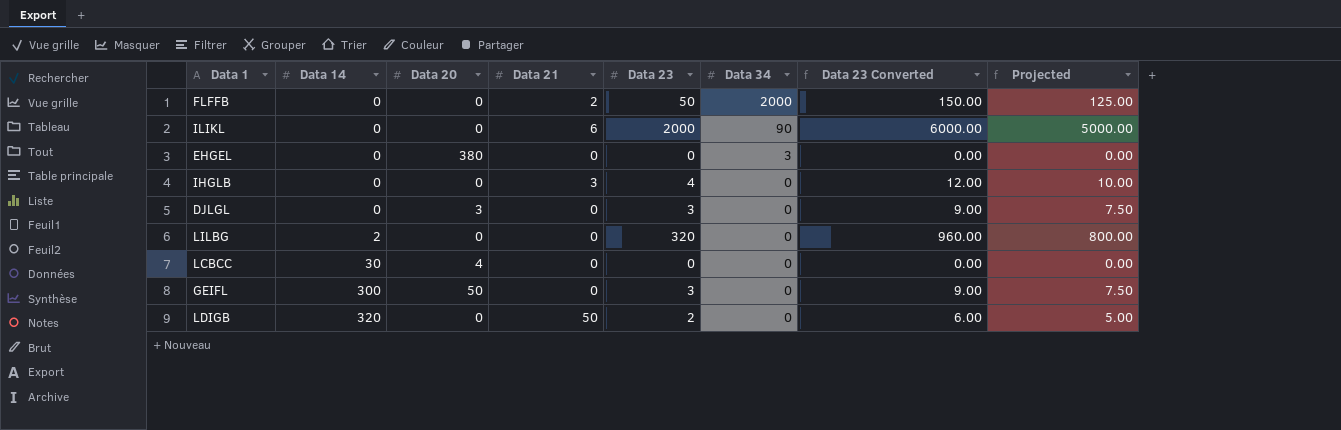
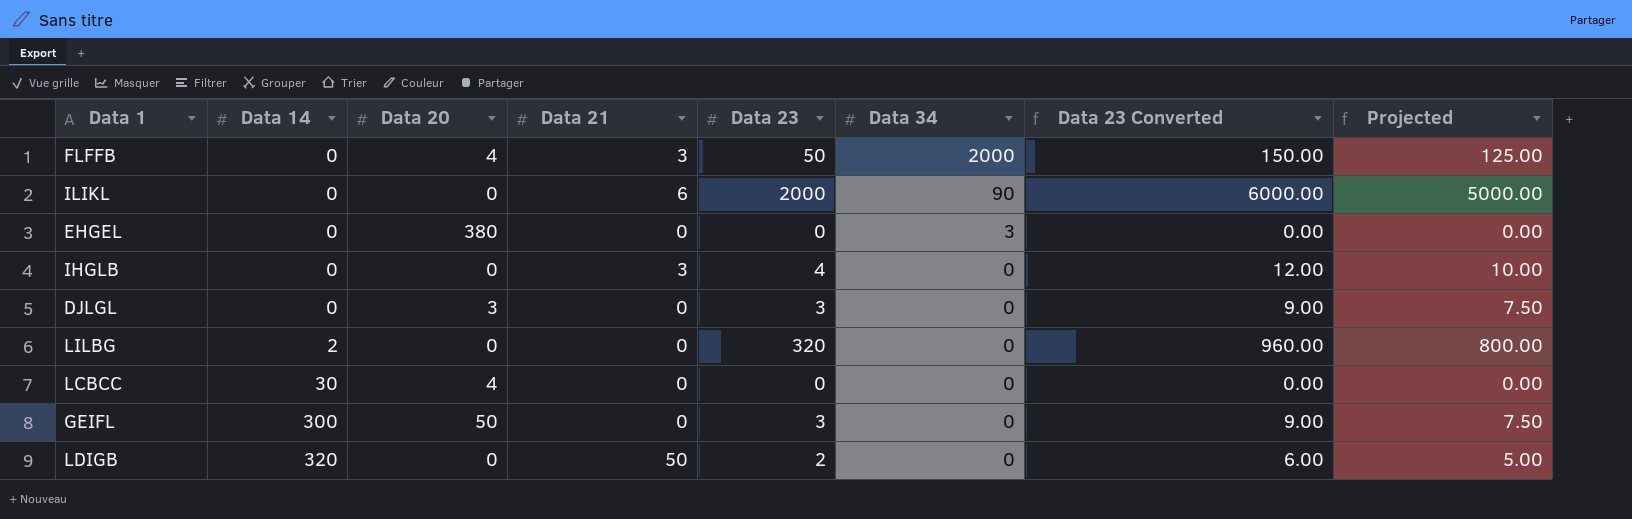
FLFFB | Data 20: 0 -> 4
FLFFB | Data 21: 2 -> 3

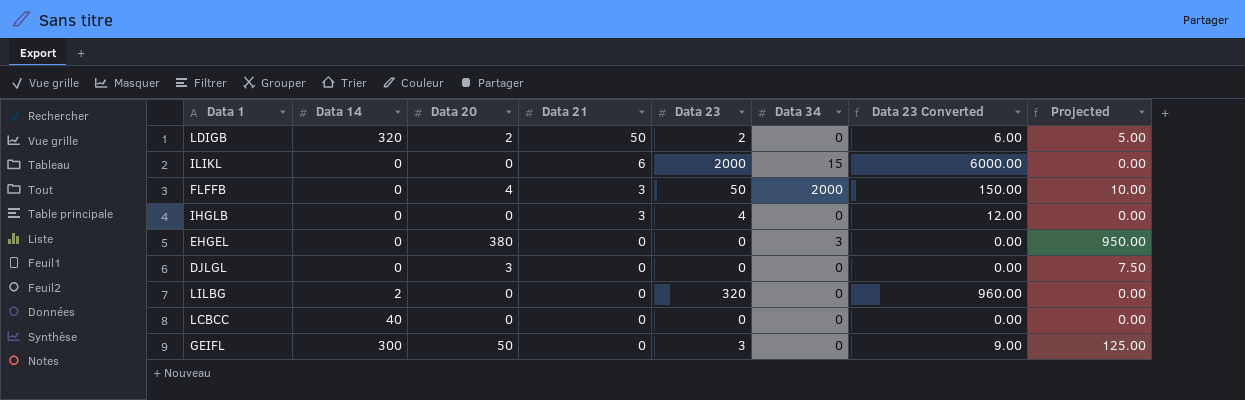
row order: Data 14 ascending -> Data 21 descending
column Projected | formula: [Data 23] * 2.5 -> [Data 20] * 2.5
LDIGB | Data 20: 0 -> 2
ILIKL | Data 34: 90 -> 15
DJLGL | Data 23: 3 -> 0
DJLGL | Data 23 Converted: 9.00 -> 0.00
LCBCC | Data 14: 30 -> 40
LCBCC | Data 20: 4 -> 0

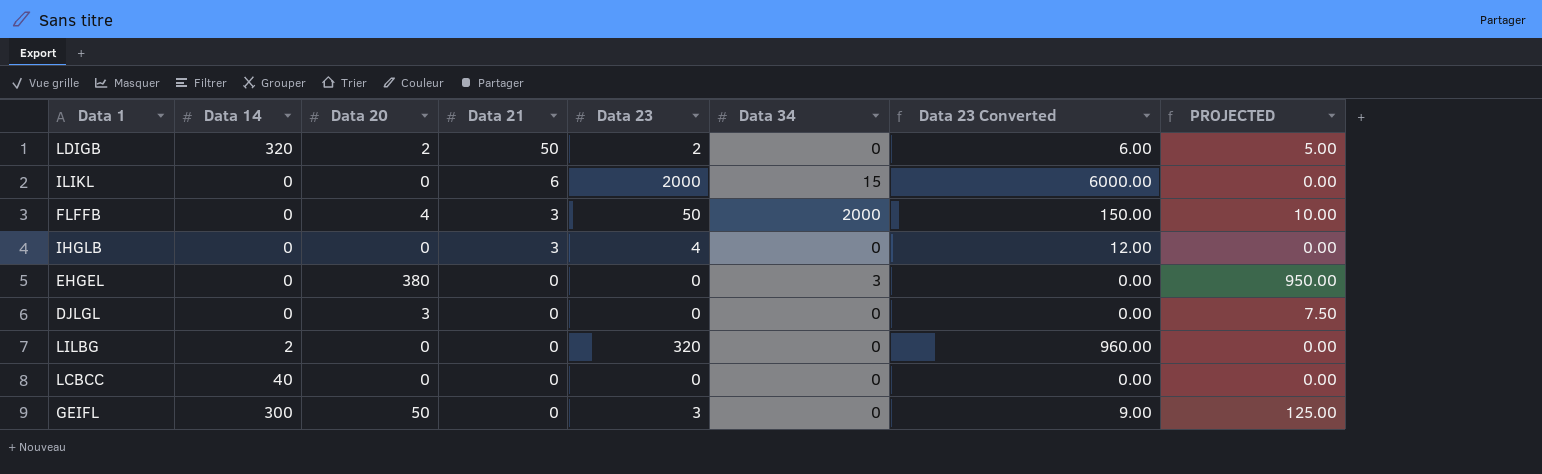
column name: Projected -> PROJECTED

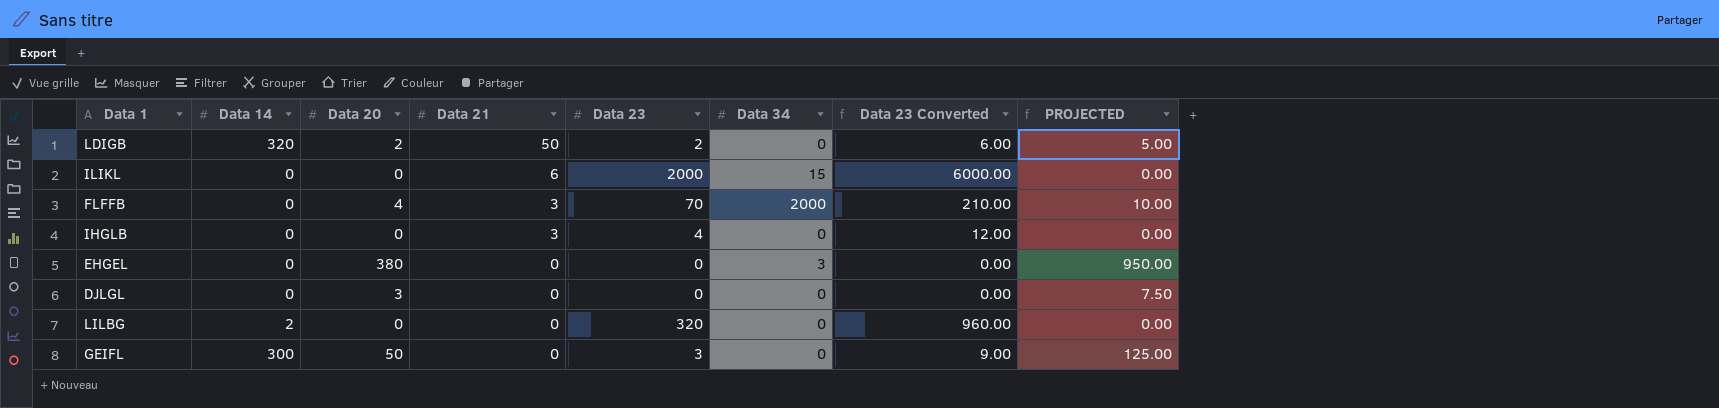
row LCBCC: 40 | 0 | 0 | 0 | 0 | 0.00 | 0.00 -> none
FLFFB | Data 23: 50 -> 70
FLFFB | Data 23 Converted: 150.00 -> 210.00

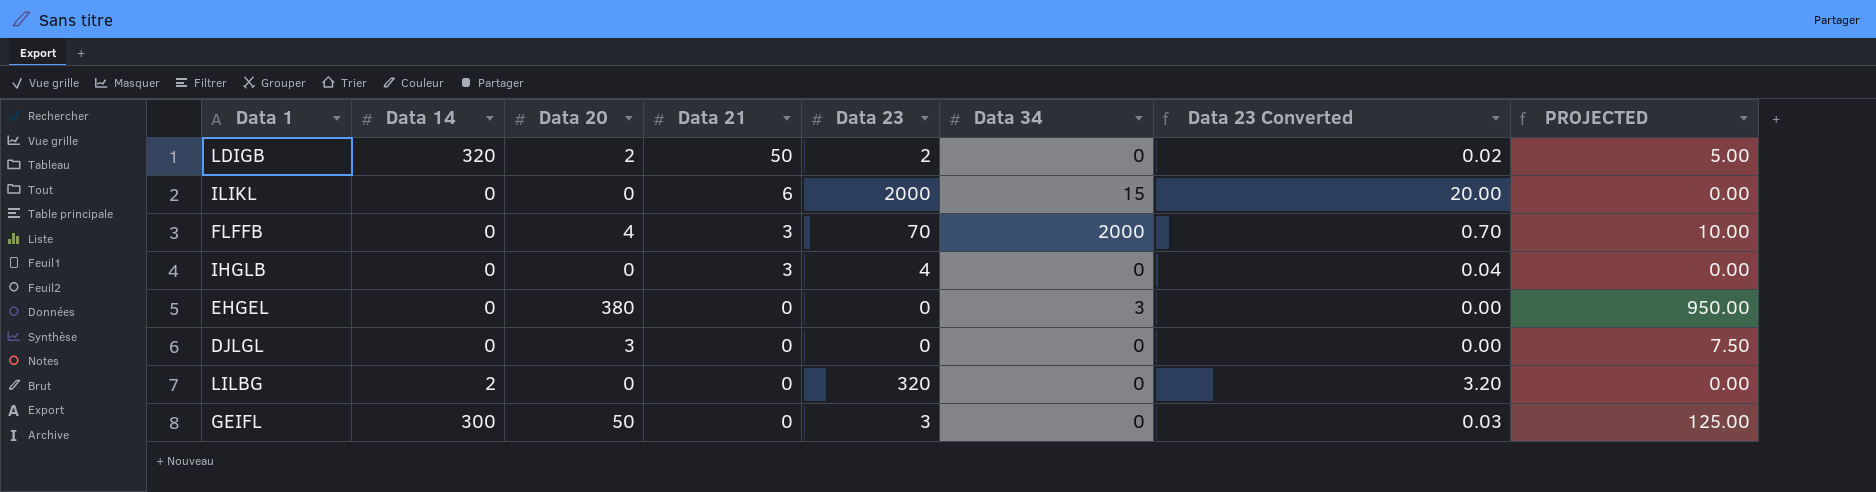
column Data 23 Converted | formula: [Data 23] * 3 -> [Data 23] * 0.01

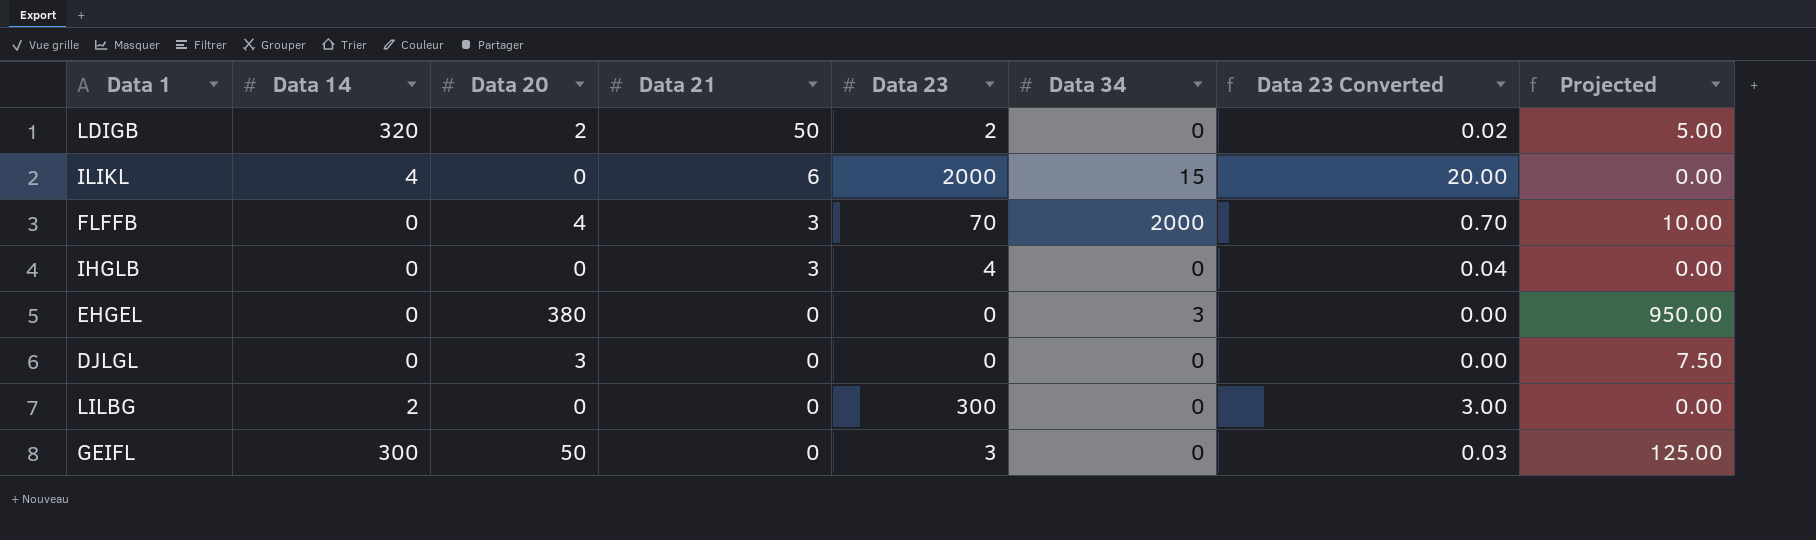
column name: PROJECTED -> Projected
ILIKL | Data 14: 0 -> 4
LILBG | Data 23: 320 -> 300
LILBG | Data 23 Converted: 3.20 -> 3.00

